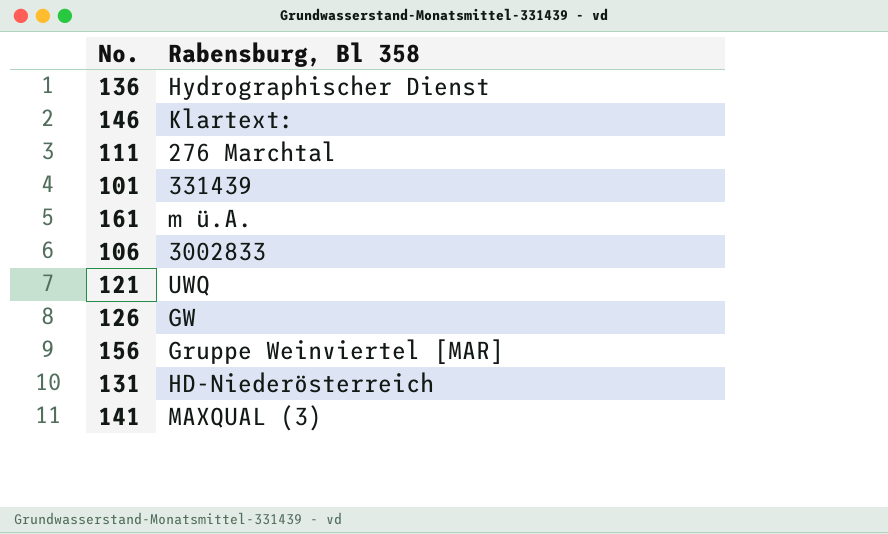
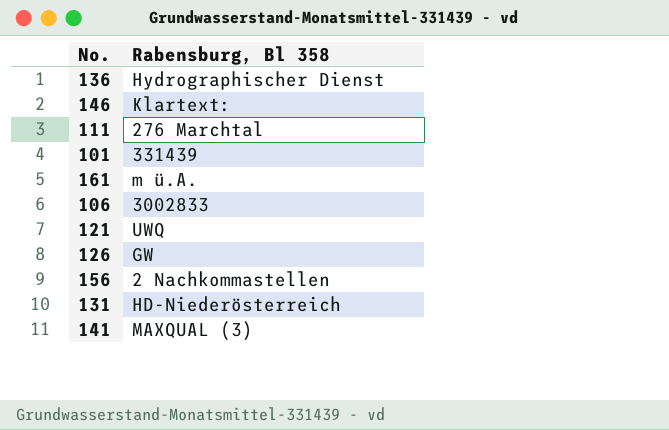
156 | Rabensburg, Bl 358: Gruppe Weinviertel [MAR] -> 2 Nachkommastellen

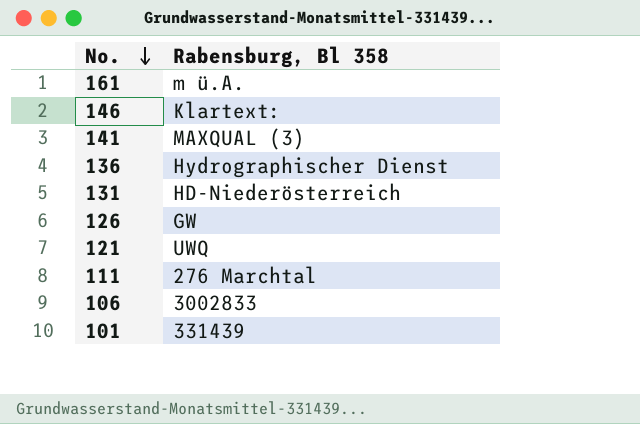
row order: none -> No. descending
row 156: 2 Nachkommastellen -> none

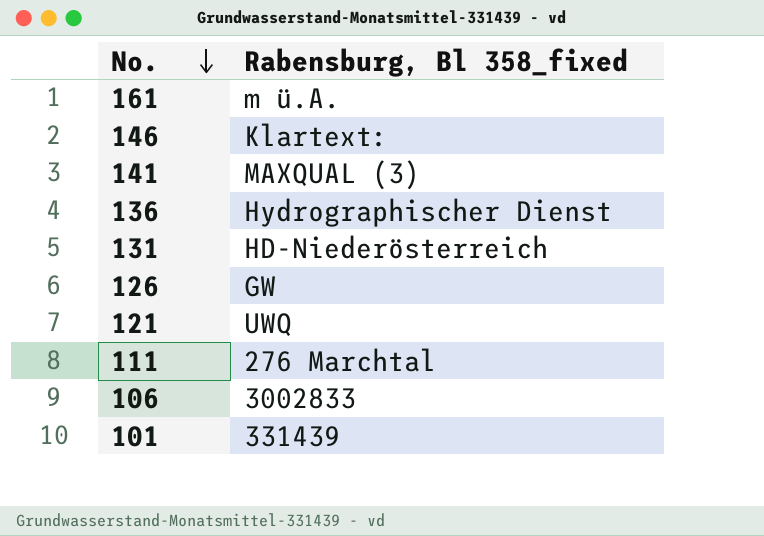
column name: Rabensburg, Bl 358 -> Rabensburg, Bl 358_fixed

